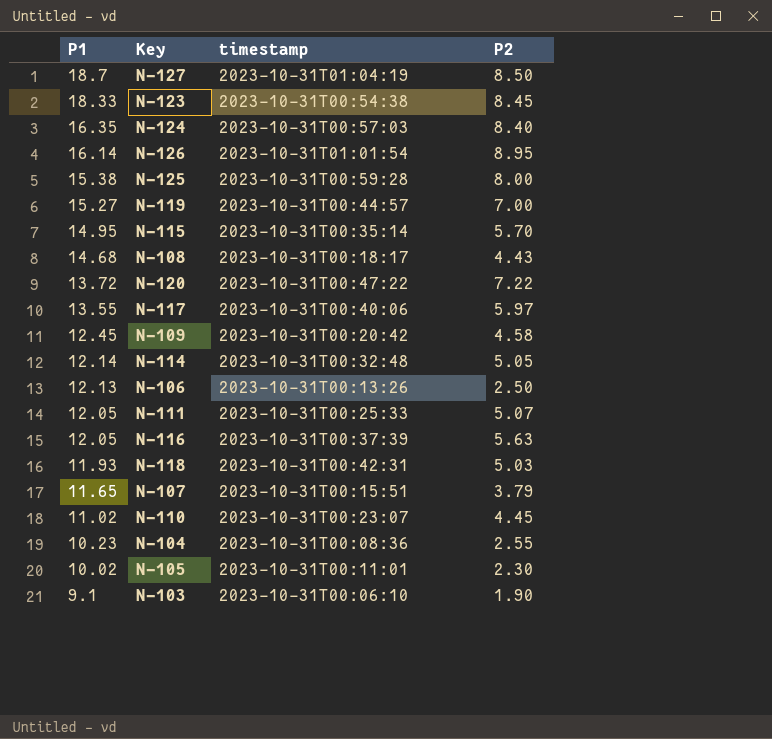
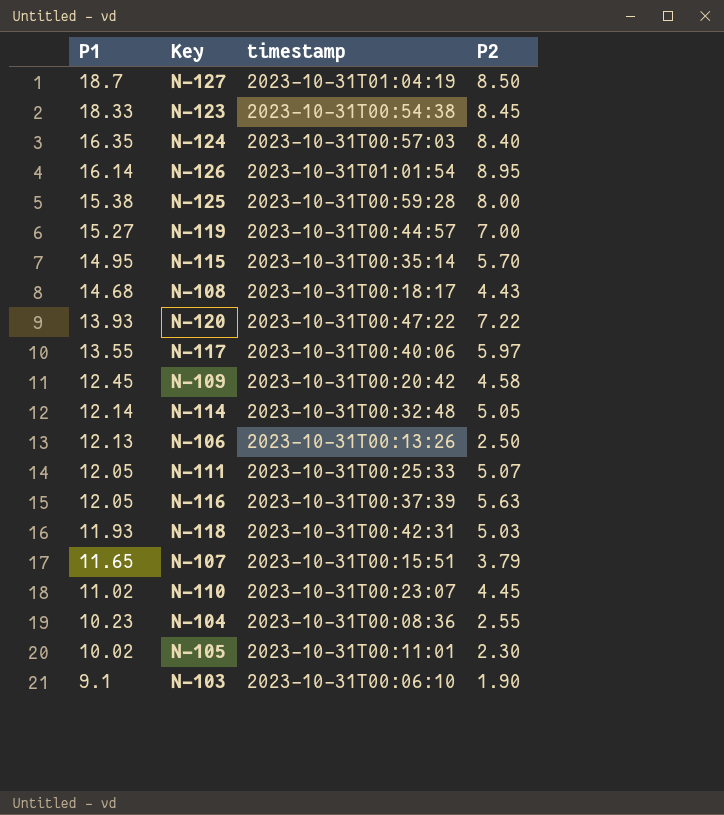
N-120 | P1: 13.72 -> 13.93

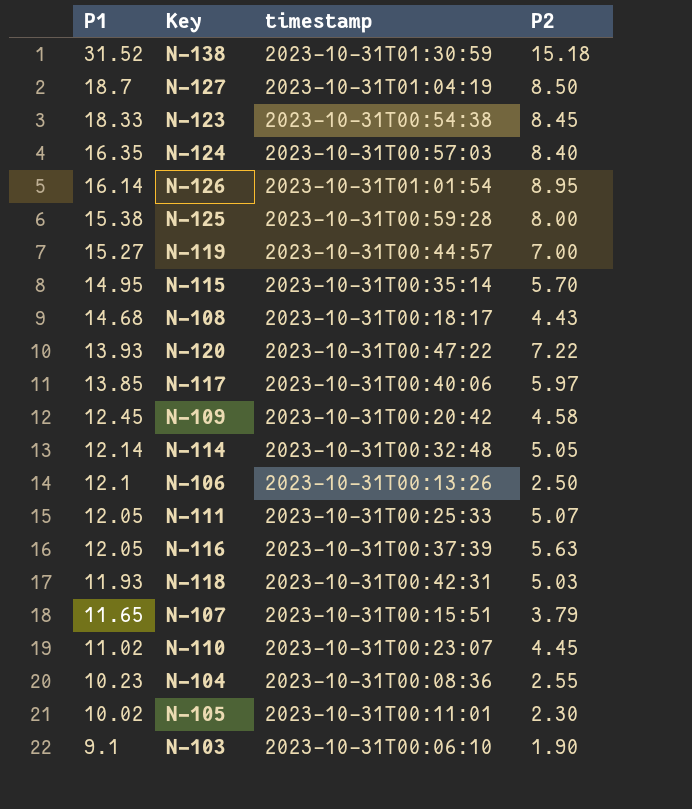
row N-138: none -> 31.52 | 2023-10-31T01:30:59 | 15.18
N-117 | P1: 13.55 -> 13.85
N-106 | P1: 12.13 -> 12.1

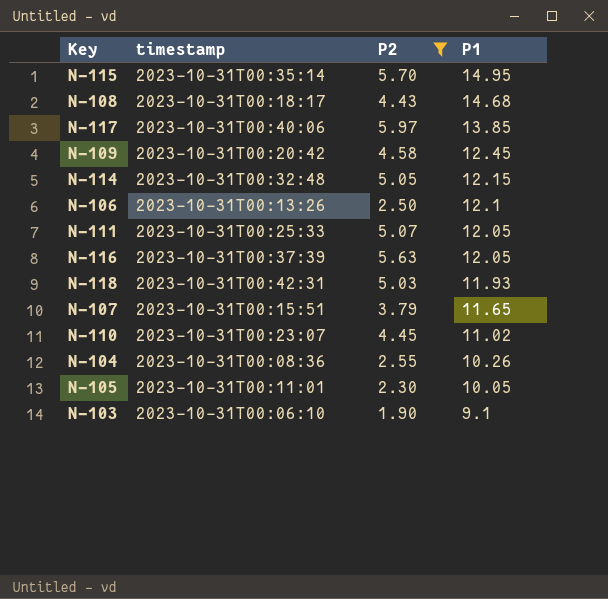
filter: none -> P2 <= 5.97
column P1 | position: 1 -> 4
N-114 | P1: 12.14 -> 12.15
N-104 | P1: 10.23 -> 10.26
N-105 | P1: 10.02 -> 10.05

